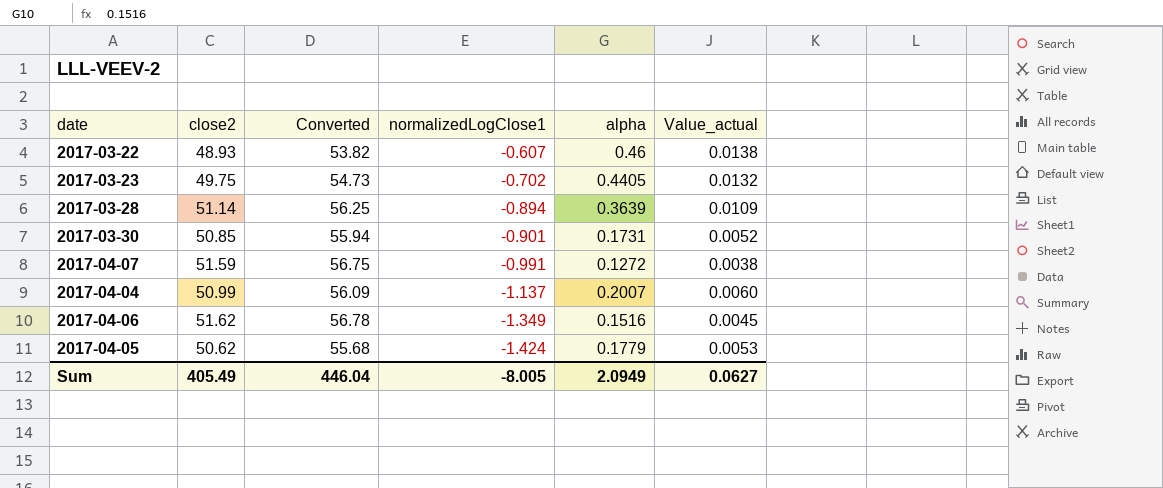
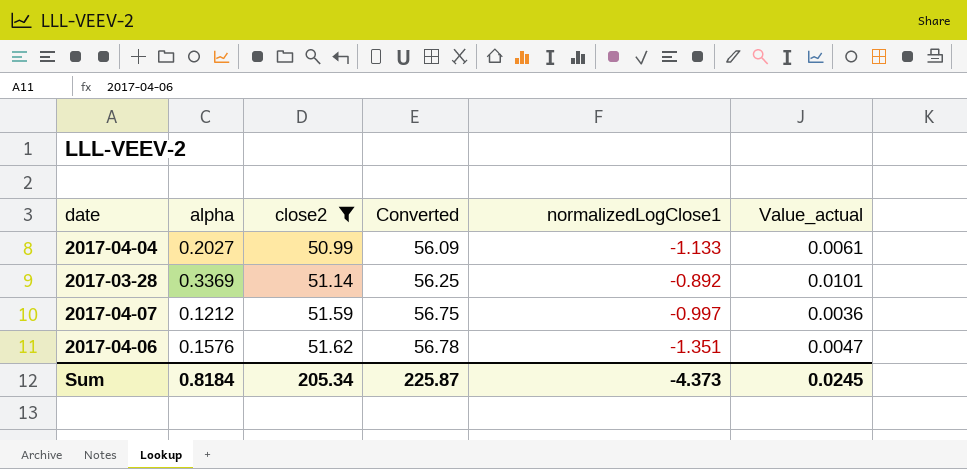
filter: none -> close2 >= 50.99
row order: normalizedLogClose1 descending -> close2 ascending
column alpha | position: 5 -> 2
2017-04-04 | alpha: 0.2007 -> 0.2027
2017-04-04 | normalizedLogClose1: -1.137 -> -1.133
2017-04-04 | Value_actual: 0.0060 -> 0.0061
2017-03-28 | alpha: 0.3639 -> 0.3369
2017-03-28 | normalizedLogClose1: -0.894 -> -0.892
2017-03-28 | Value_actual: 0.0109 -> 0.0101
2017-04-07 | alpha: 0.1272 -> 0.1212
2017-04-07 | normalizedLogClose1: -0.991 -> -0.997
2017-04-07 | Value_actual: 0.0038 -> 0.0036
2017-04-06 | alpha: 0.1516 -> 0.1576
2017-04-06 | normalizedLogClose1: -1.349 -> -1.351
2017-04-06 | Value_actual: 0.0045 -> 0.0047
Sum | alpha: 2.0949 -> 0.8184
Sum | close2: 405.49 -> 205.34
Sum | Converted: 446.04 -> 225.87
Sum | normalizedLogClose1: -8.005 -> -4.373
Sum | Value_actual: 0.0627 -> 0.0245

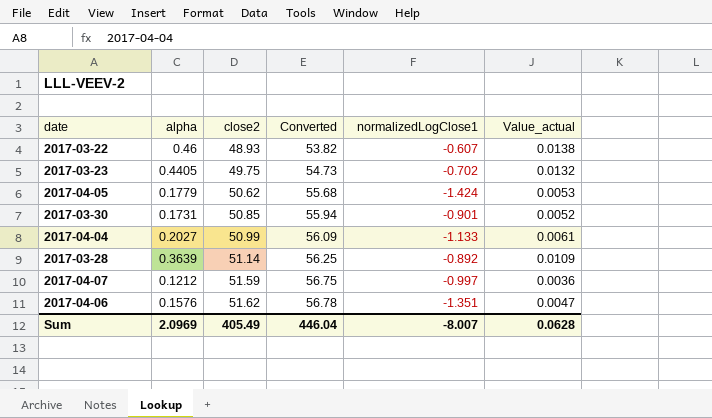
filter: close2 >= 50.99 -> none
2017-03-28 | alpha: 0.3369 -> 0.3639
2017-03-28 | Value_actual: 0.0101 -> 0.0109
Sum | alpha: 0.8184 -> 2.0969
Sum | close2: 205.34 -> 405.49
Sum | Converted: 225.87 -> 446.04
Sum | normalizedLogClose1: -4.373 -> -8.007
Sum | Value_actual: 0.0245 -> 0.0628

